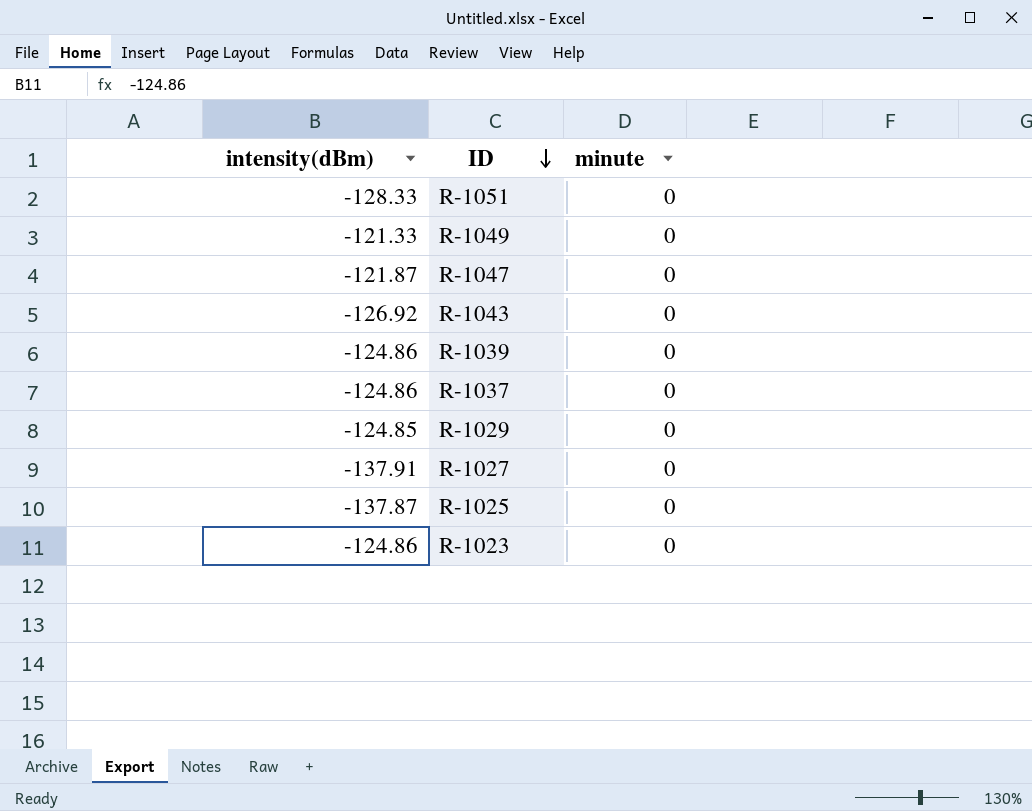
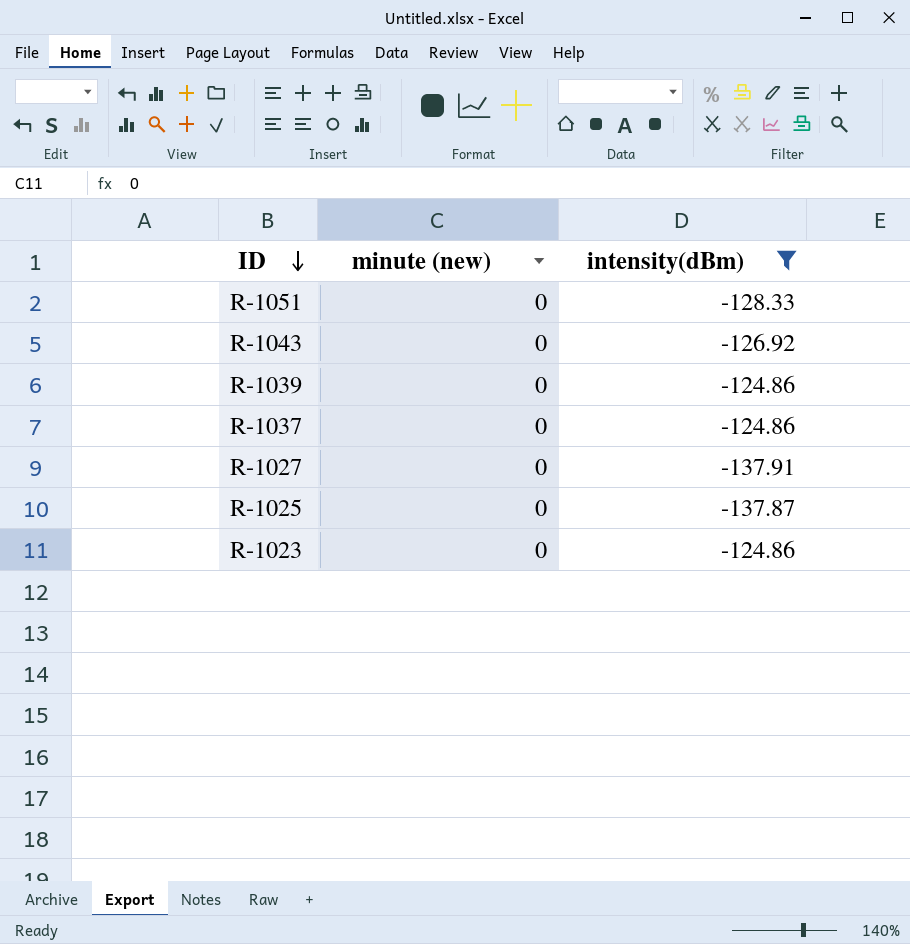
filter: none -> intensity(dBm) <= -124.86
column name: minute -> minute (new)
column intensity(dBm) | position: 1 -> 3

